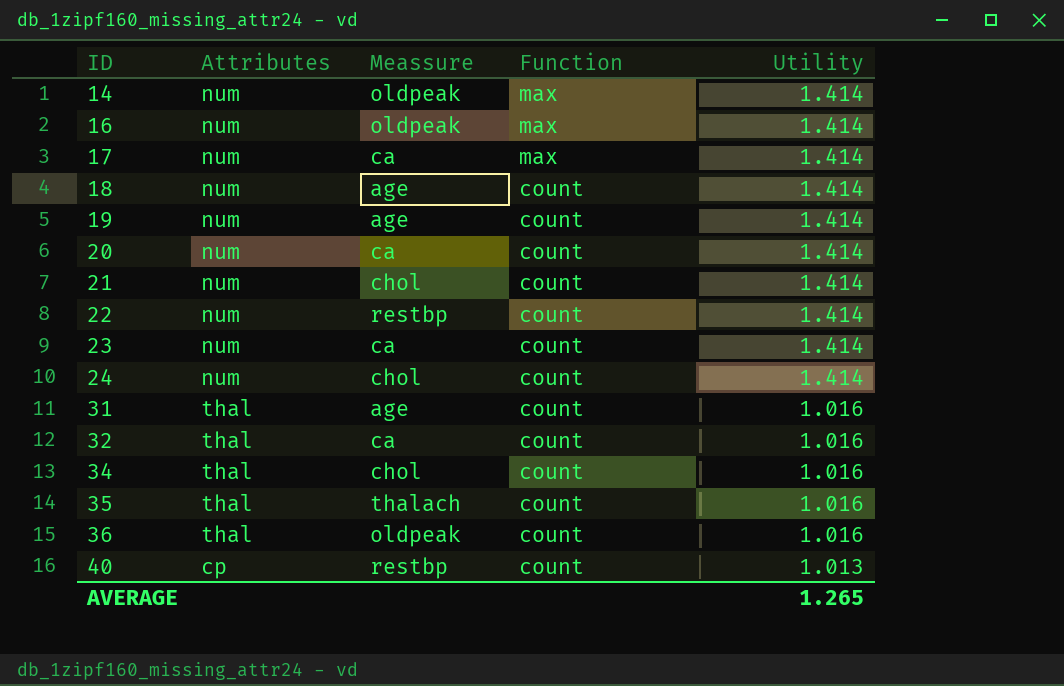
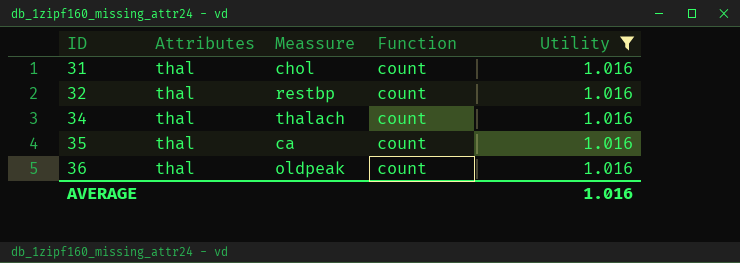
filter: none -> Utility = 1.016
31 | Meassure: age -> chol
32 | Meassure: ca -> restbp
34 | Meassure: chol -> thalach
35 | Meassure: thalach -> ca
AVERAGE | Utility: 1.265 -> 1.016

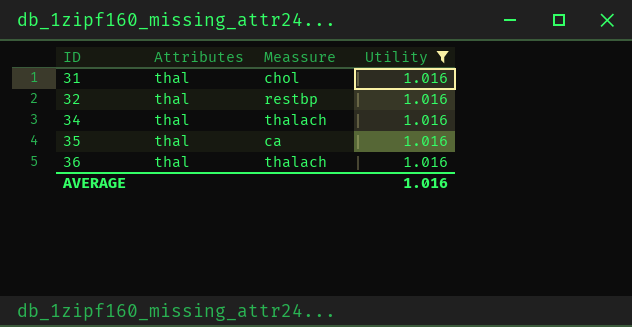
column Function | position: 4 -> none
36 | Meassure: oldpeak -> thalach

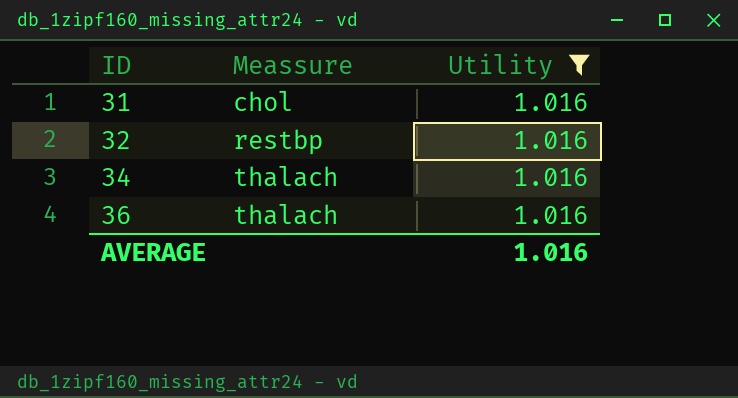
column Attributes | position: 2 -> none
row 35: thal | ca | 1.016 -> none

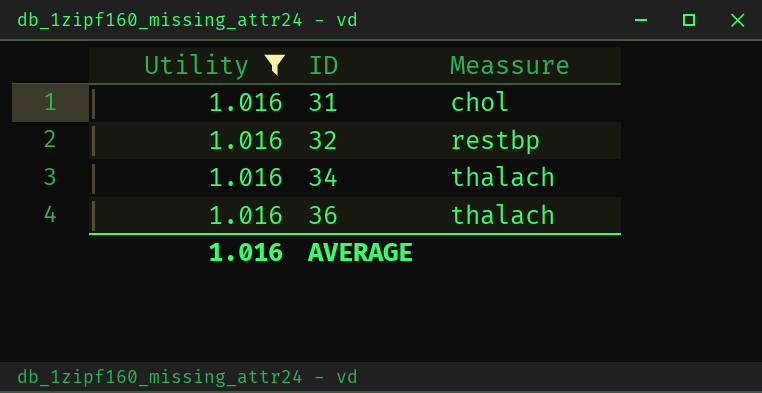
column Utility | position: 3 -> 1

